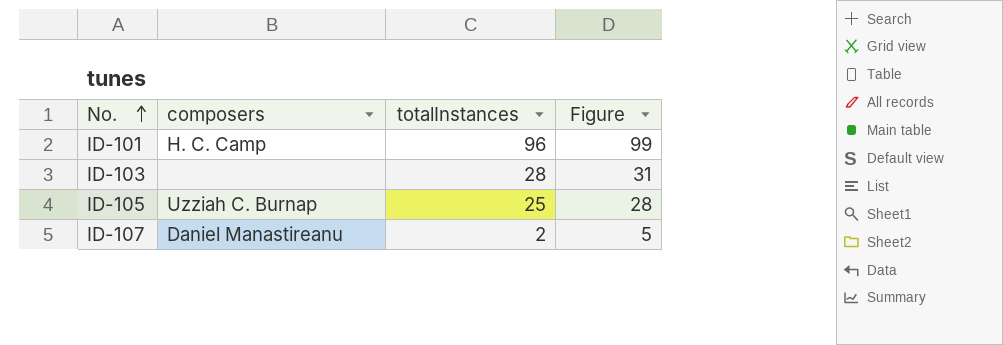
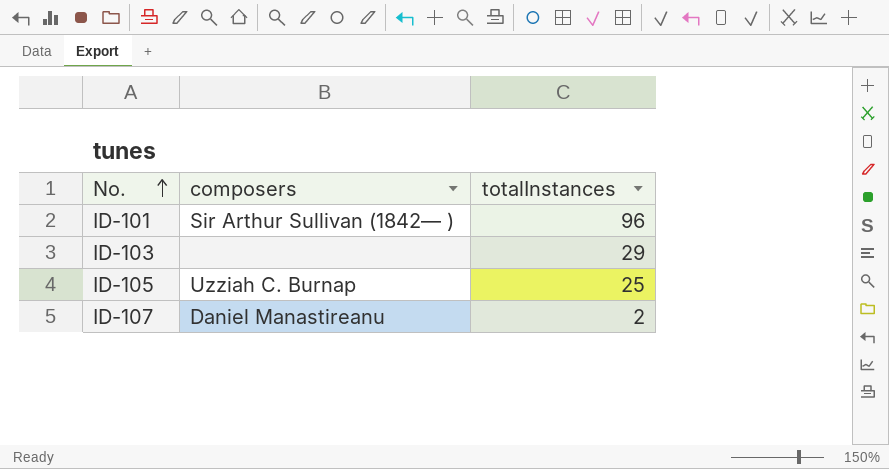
column Figure | formula: [totalInstances] + 3 -> none
ID-101 | composers: H. C. Camp -> Sir Arthur Sullivan (1842— )
ID-103 | totalInstances: 28 -> 29

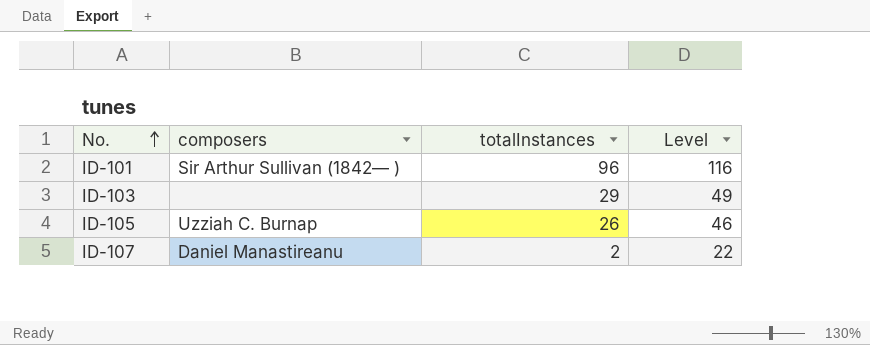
column Level | formula: none -> [totalInstances] + 20
ID-105 | totalInstances: 25 -> 26

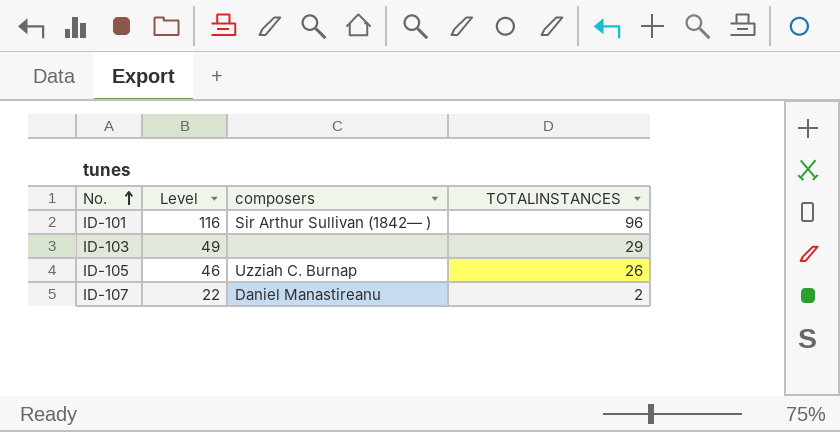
column Level | position: 4 -> 2
column name: totalInstances -> TOTALINSTANCES

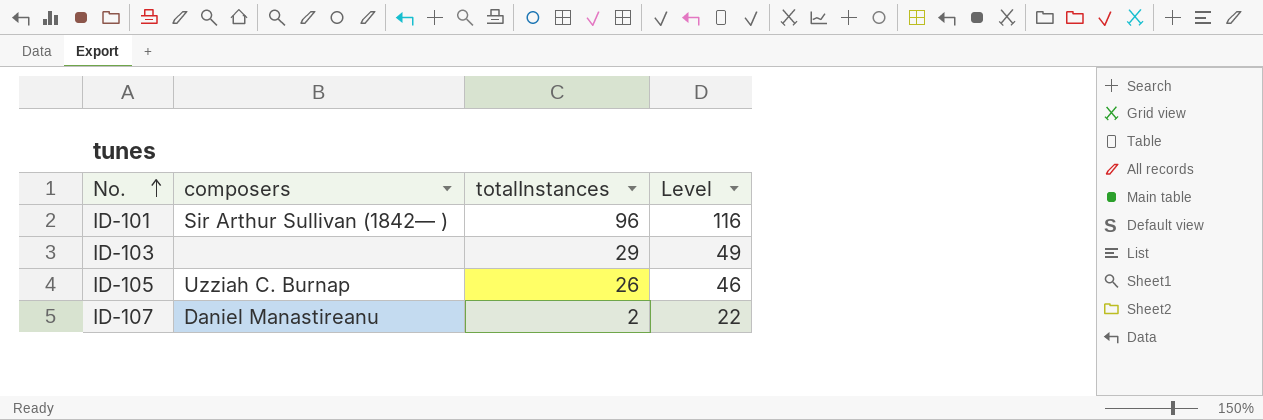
column name: TOTALINSTANCES -> totalInstances
column Level | position: 2 -> 4

